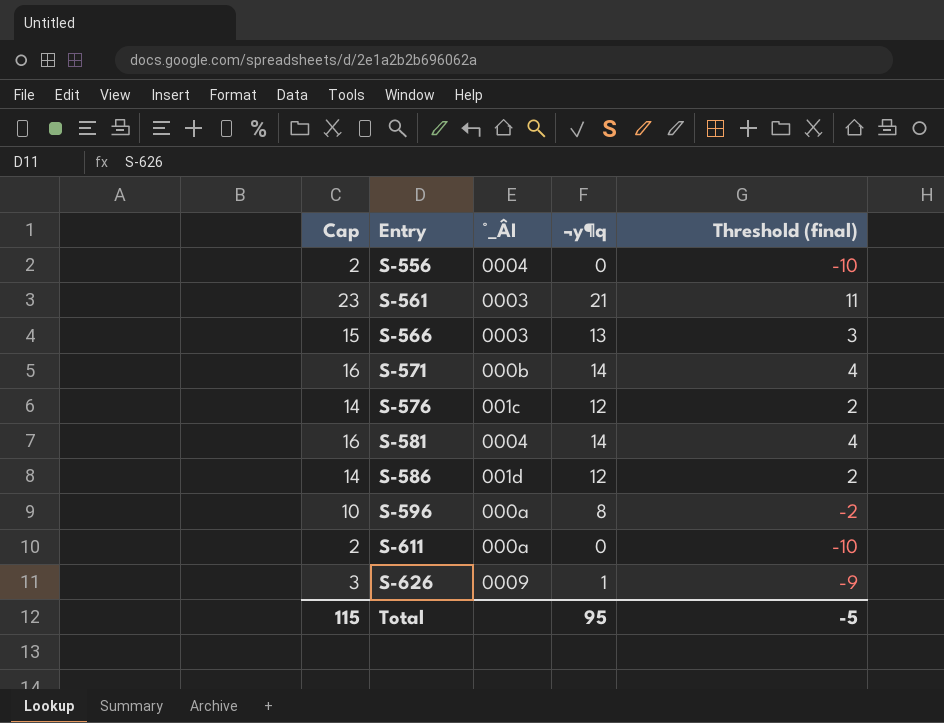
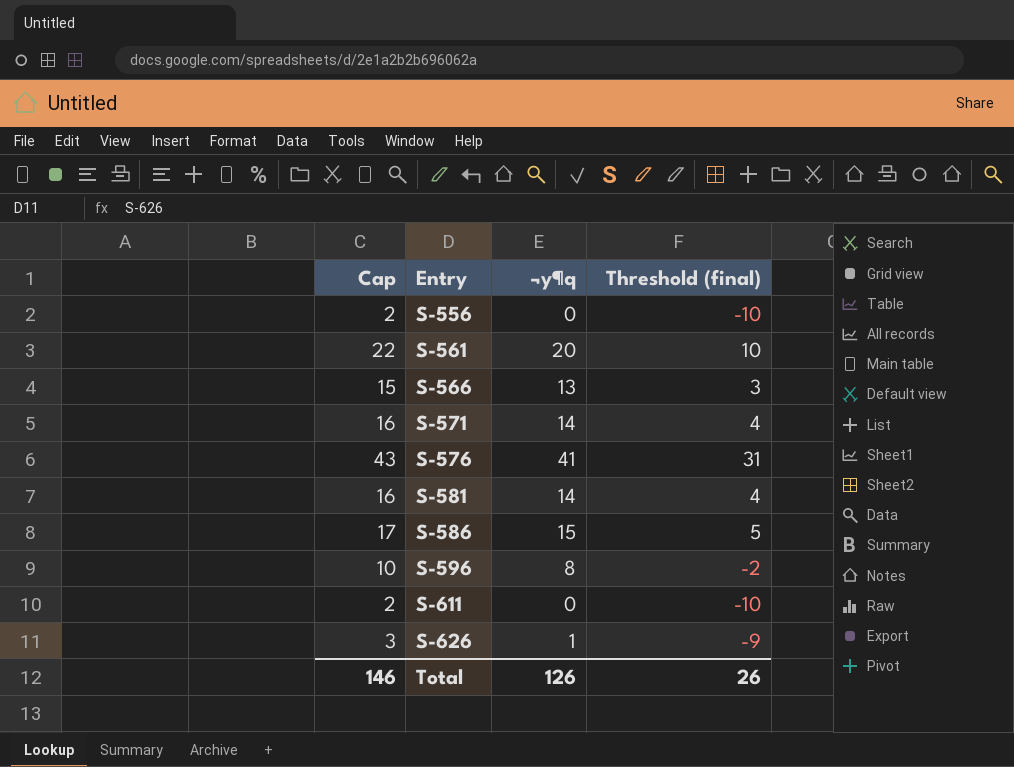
column °_ÂI | position: 3 -> none
S-561 | Cap: 23 -> 22
S-561 | ¬y¶q: 21 -> 20
S-561 | Threshold (final): 11 -> 10
S-576 | Cap: 14 -> 43
S-576 | ¬y¶q: 12 -> 41
S-576 | Threshold (final): 2 -> 31
S-586 | Cap: 14 -> 17
S-586 | ¬y¶q: 12 -> 15
S-586 | Threshold (final): 2 -> 5
Total | Cap: 115 -> 146
Total | ¬y¶q: 95 -> 126
Total | Threshold (final): -5 -> 26

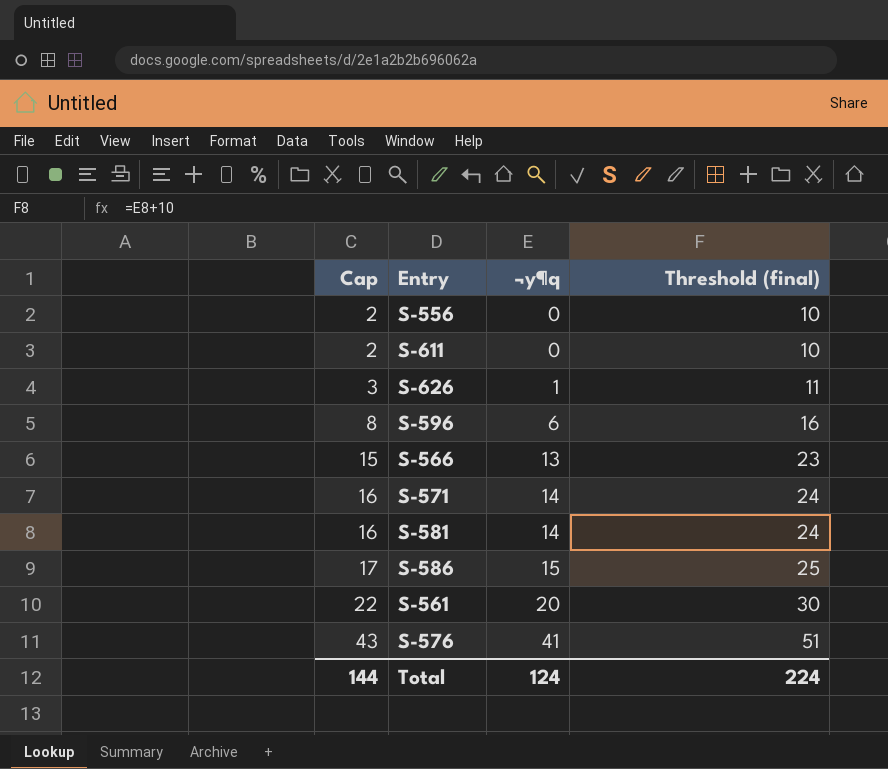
row order: Entry ascending -> Cap ascending
column Threshold (final) | formula: [¬y¶q] - 10 -> [¬y¶q] + 10
S-596 | Cap: 10 -> 8
S-596 | ¬y¶q: 8 -> 6
Total | Cap: 146 -> 144
Total | ¬y¶q: 126 -> 124
Total | Threshold (final): 26 -> 224

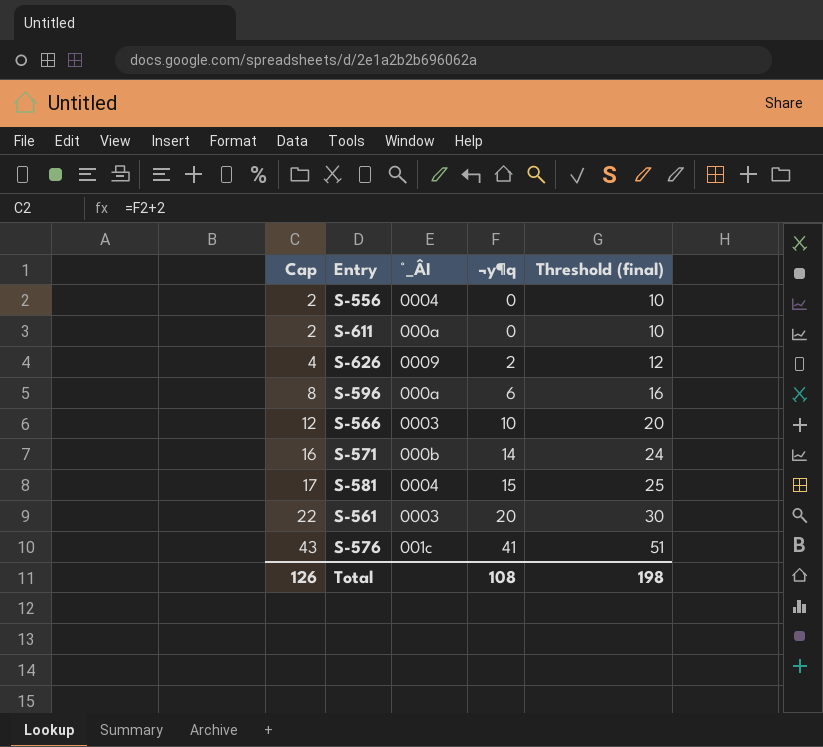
column °_ÂI | position: none -> 3
row S-586: 17 | 15 | 25 -> none
S-626 | Cap: 3 -> 4
S-626 | ¬y¶q: 1 -> 2
S-626 | Threshold (final): 11 -> 12
S-566 | Cap: 15 -> 12
S-566 | ¬y¶q: 13 -> 10
S-566 | Threshold (final): 23 -> 20
S-581 | Cap: 16 -> 17
S-581 | ¬y¶q: 14 -> 15
S-581 | Threshold (final): 24 -> 25
Total | Cap: 144 -> 126
Total | ¬y¶q: 124 -> 108
Total | Threshold (final): 224 -> 198

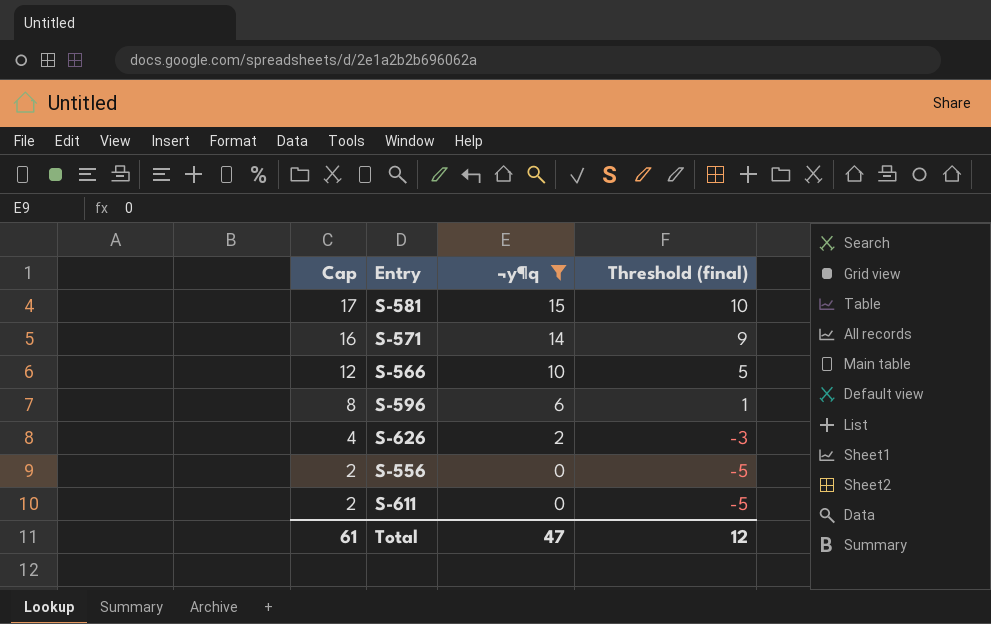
filter: none -> ¬y¶q <= 15
row order: Cap ascending -> Cap descending
column °_ÂI | position: 3 -> none
column Threshold (final) | formula: [¬y¶q] + 10 -> [¬y¶q] - 5
Total | Cap: 126 -> 61
Total | ¬y¶q: 108 -> 47
Total | Threshold (final): 198 -> 12

